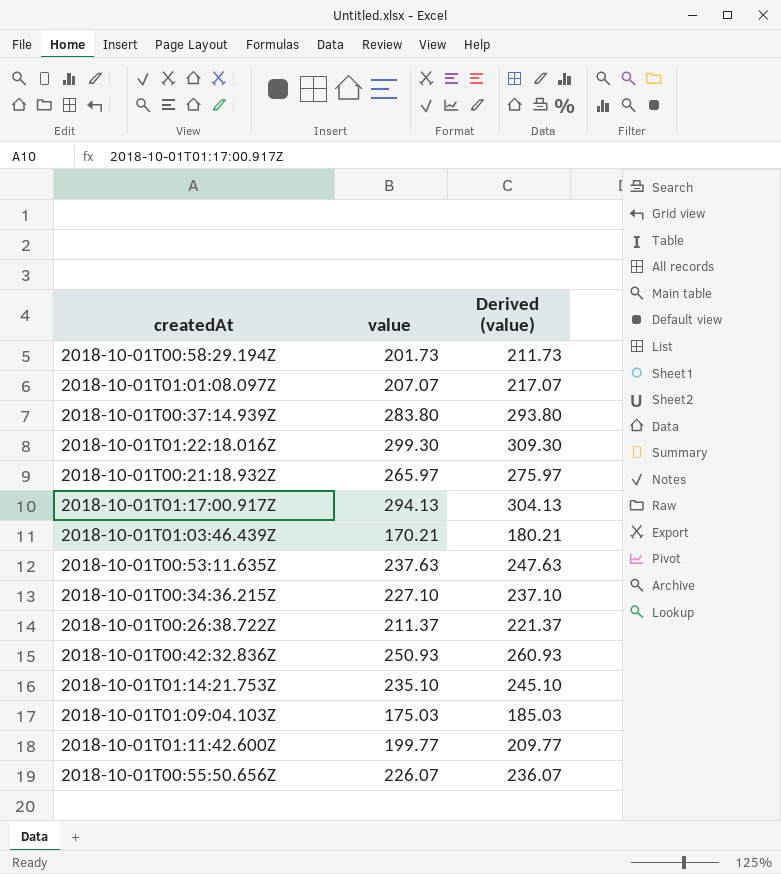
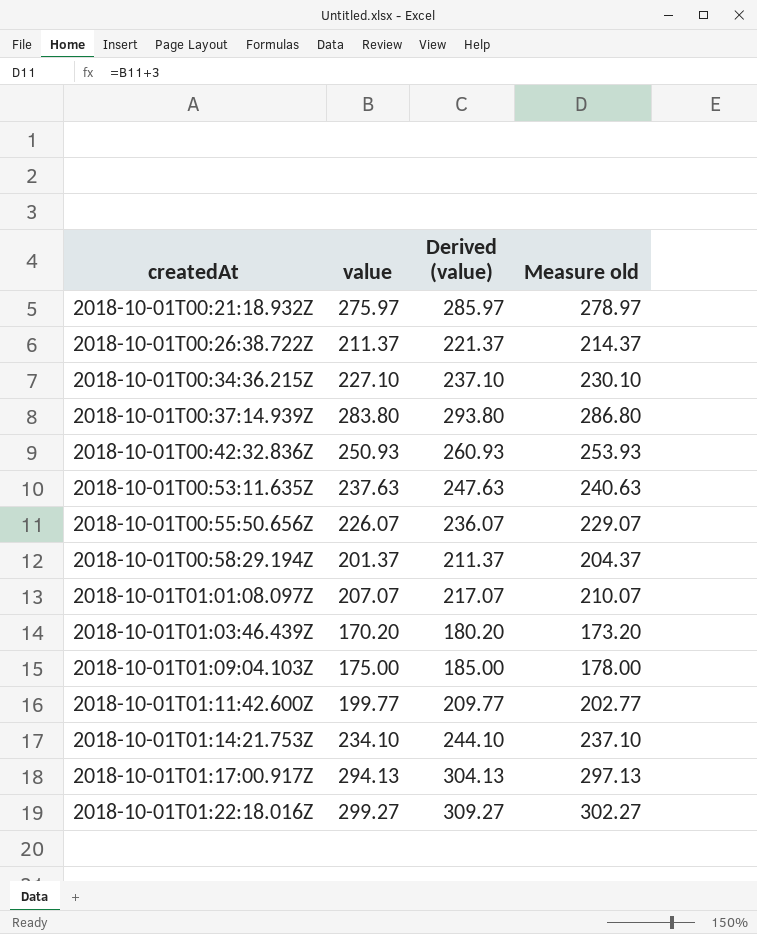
row order: none -> createdAt ascending
column Measure old | formula: none -> [value] + 3
2018-10-01T00:21:18.932Z | value: 265.97 -> 275.97
2018-10-01T00:21:18.932Z | Derived (value): 275.97 -> 285.97
2018-10-01T00:58:29.194Z | value: 201.73 -> 201.37
2018-10-01T00:58:29.194Z | Derived (value): 211.73 -> 211.37
2018-10-01T01:03:46.439Z | value: 170.21 -> 170.20
2018-10-01T01:03:46.439Z | Derived (value): 180.21 -> 180.20
2018-10-01T01:09:04.103Z | value: 175.03 -> 175.00
2018-10-01T01:09:04.103Z | Derived (value): 185.03 -> 185.00
2018-10-01T01:14:21.753Z | value: 235.10 -> 234.10
2018-10-01T01:14:21.753Z | Derived (value): 245.10 -> 244.10
2018-10-01T01:22:18.016Z | value: 299.30 -> 299.27
2018-10-01T01:22:18.016Z | Derived (value): 309.30 -> 309.27

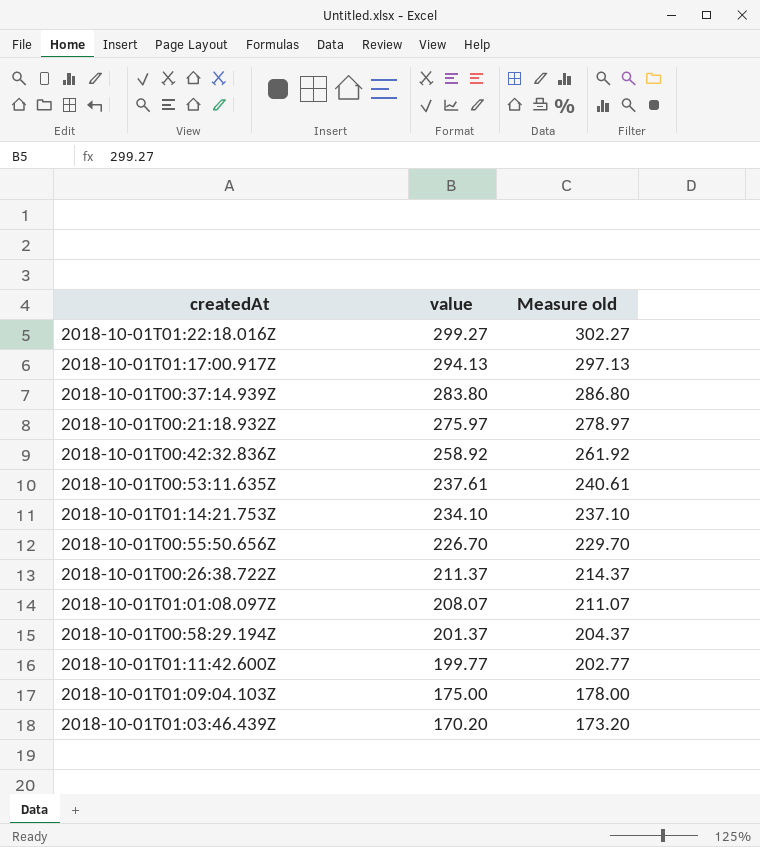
row order: createdAt ascending -> value descending
column Derived (value) | formula: [value] + 10 -> none
row 2018-10-01T00:34:36.215Z: 227.10 | 237.10 | 230.10 -> none
2018-10-01T00:42:32.836Z | value: 250.93 -> 258.92
2018-10-01T00:42:32.836Z | Measure old: 253.93 -> 261.92
2018-10-01T00:53:11.635Z | value: 237.63 -> 237.61
2018-10-01T00:53:11.635Z | Measure old: 240.63 -> 240.61
2018-10-01T00:55:50.656Z | value: 226.07 -> 226.70
2018-10-01T00:55:50.656Z | Measure old: 229.07 -> 229.70
2018-10-01T01:01:08.097Z | value: 207.07 -> 208.07
2018-10-01T01:01:08.097Z | Measure old: 210.07 -> 211.07

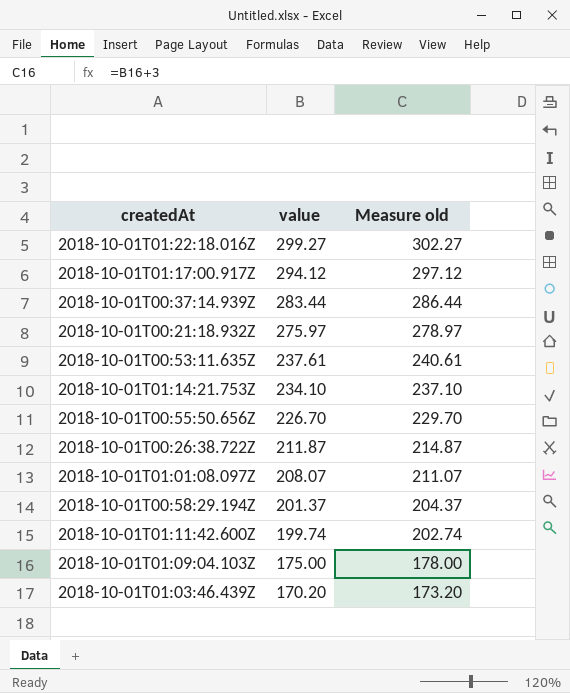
row 2018-10-01T00:42:32.836Z: 258.92 | 261.92 -> none
2018-10-01T01:17:00.917Z | value: 294.13 -> 294.12
2018-10-01T01:17:00.917Z | Measure old: 297.13 -> 297.12
2018-10-01T00:37:14.939Z | value: 283.80 -> 283.44
2018-10-01T00:37:14.939Z | Measure old: 286.80 -> 286.44
2018-10-01T00:26:38.722Z | value: 211.37 -> 211.87
2018-10-01T00:26:38.722Z | Measure old: 214.37 -> 214.87
2018-10-01T01:11:42.600Z | value: 199.77 -> 199.74
2018-10-01T01:11:42.600Z | Measure old: 202.77 -> 202.74

